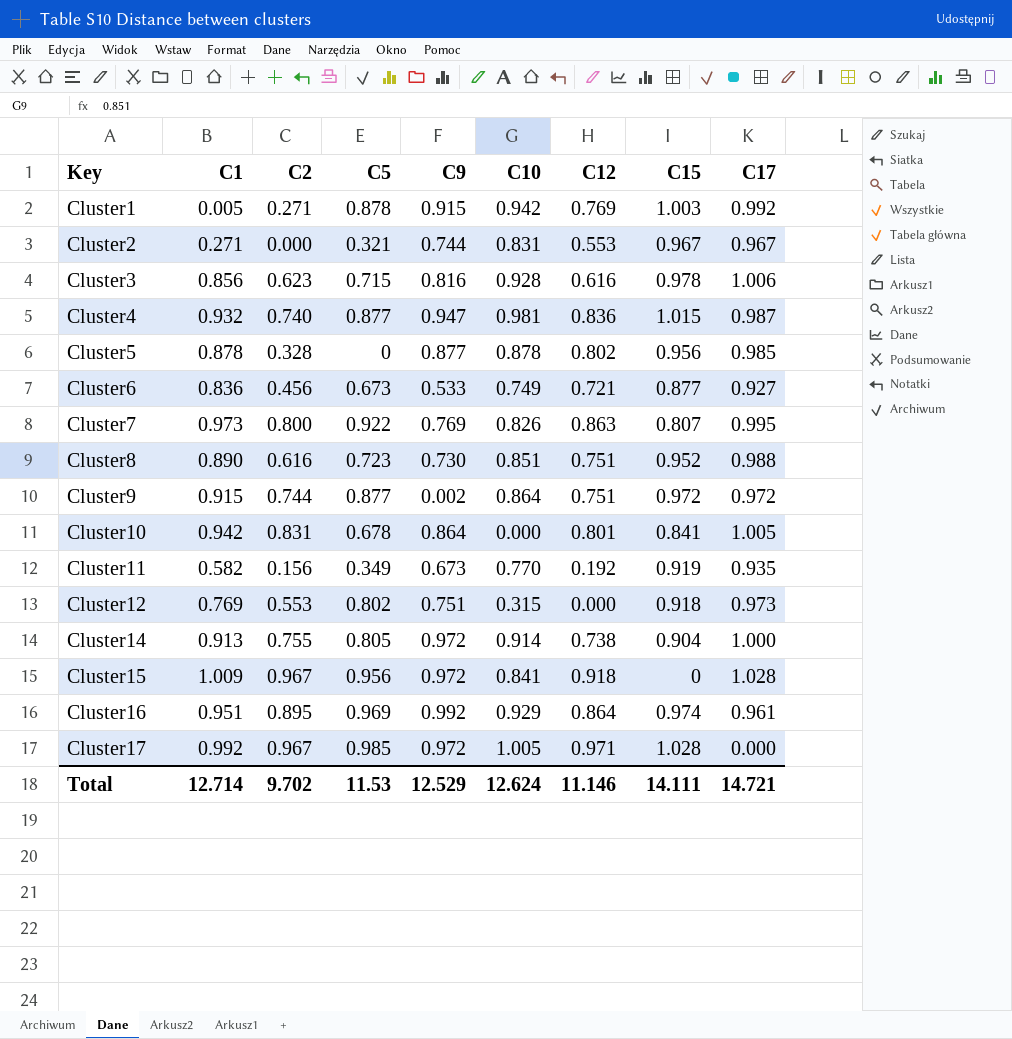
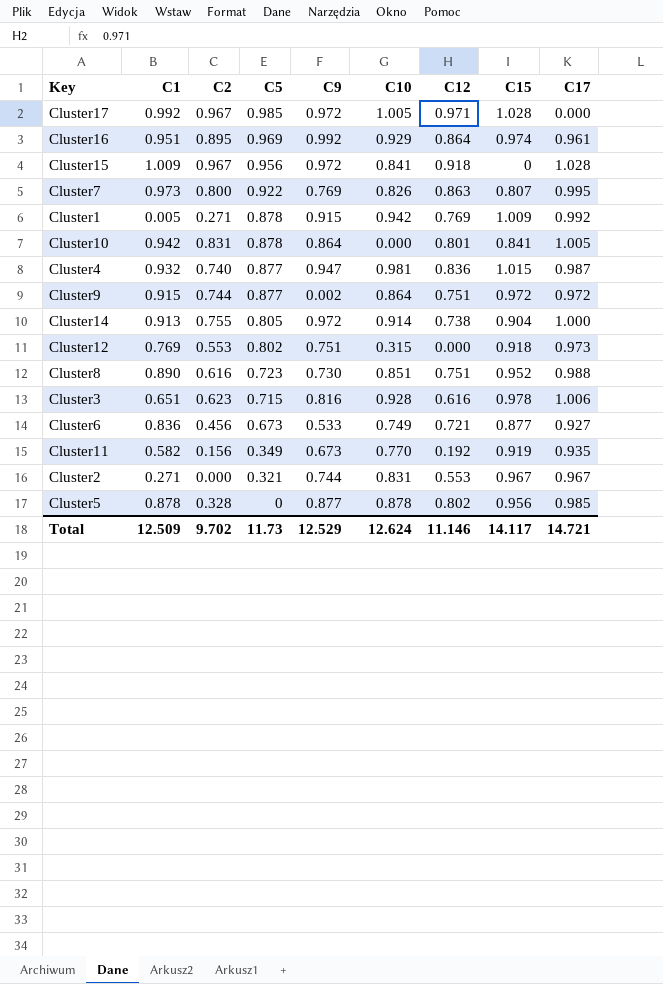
row order: Key ascending -> C5 descending
Cluster1 | C15: 1.003 -> 1.009
Cluster10 | C5: 0.678 -> 0.878
Cluster3 | C1: 0.856 -> 0.651
Total | C1: 12.714 -> 12.509
Total | C5: 11.53 -> 11.73
Total | C15: 14.111 -> 14.117

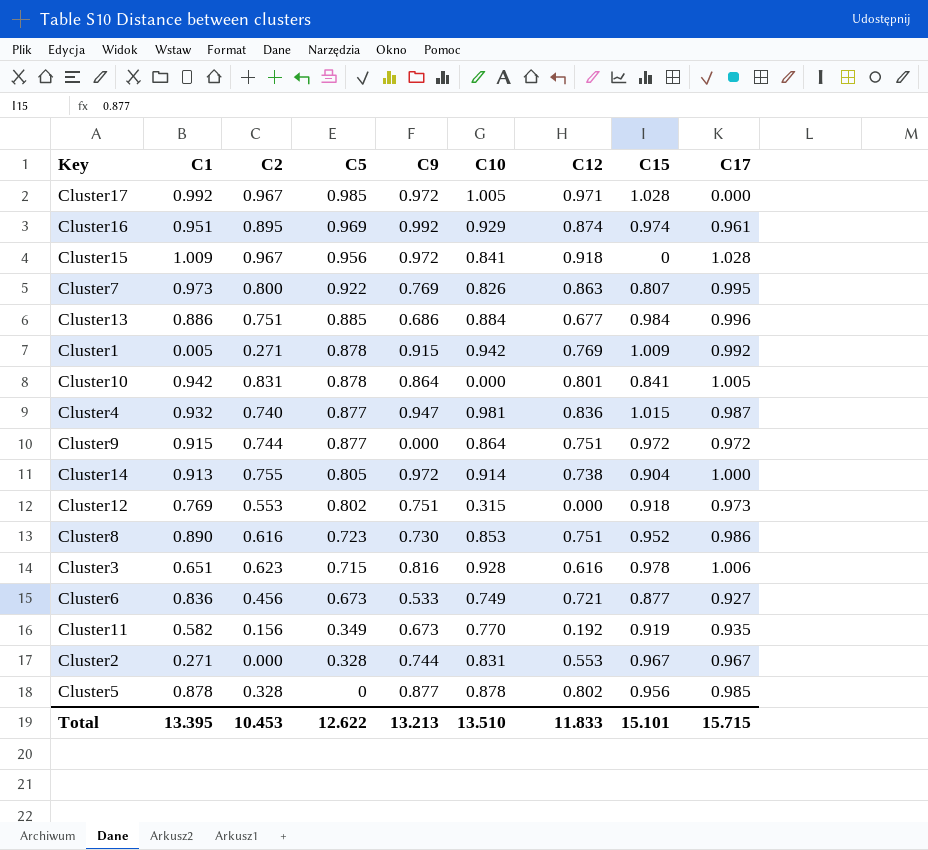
Cluster16 | C12: 0.864 -> 0.874
row Cluster13: none -> 0.886 | 0.751 | 0.885 | 0.686 | 0.884 | 0.677 | 0.984 | 0.996
Cluster9 | C9: 0.002 -> 0.000
Cluster8 | C10: 0.851 -> 0.853
Cluster8 | C17: 0.988 -> 0.986
Cluster2 | C5: 0.321 -> 0.328
Total | C1: 12.509 -> 13.395
Total | C2: 9.702 -> 10.453
Total | C5: 11.73 -> 12.622
Total | C9: 12.529 -> 13.213
Total | C10: 12.624 -> 13.510
Total | C12: 11.146 -> 11.833
Total | C15: 14.117 -> 15.101
Total | C17: 14.721 -> 15.715

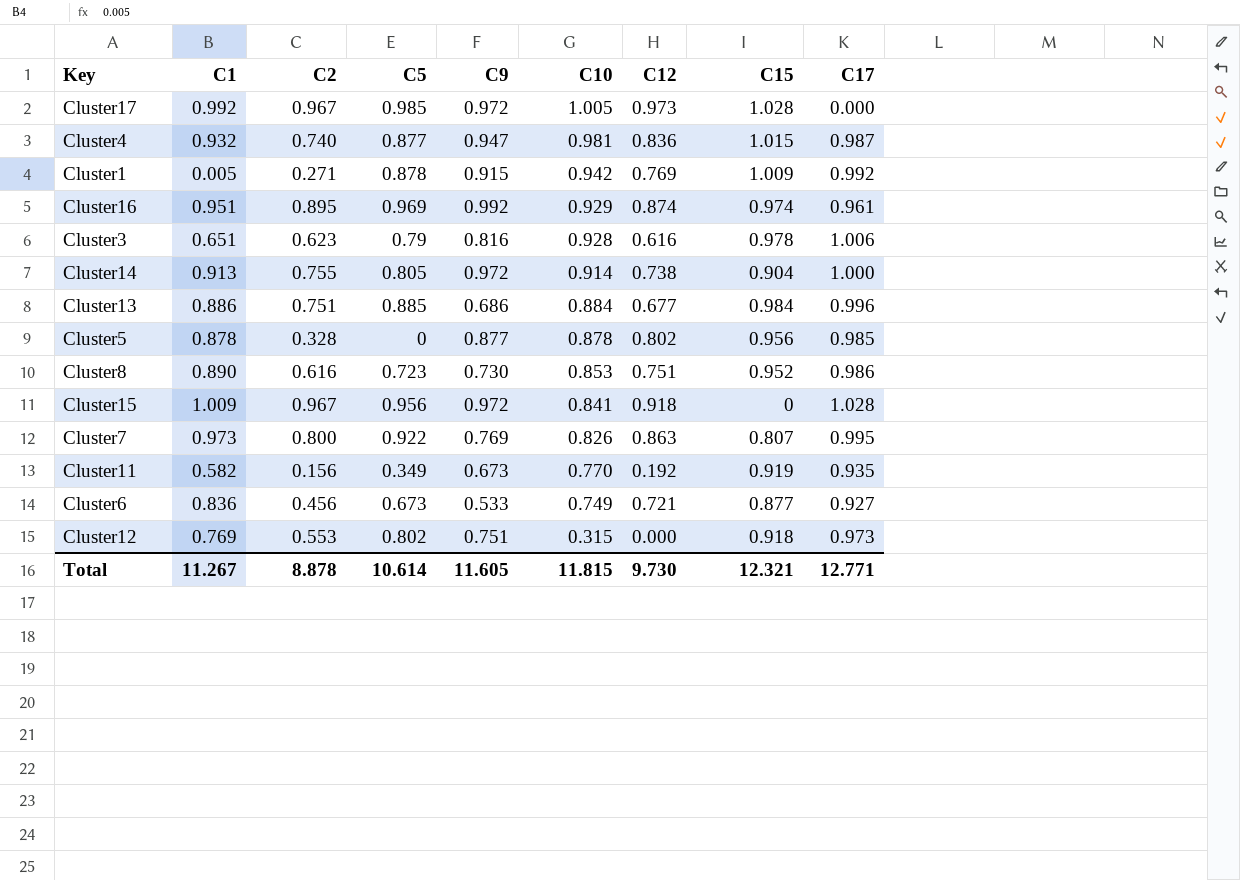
row order: C5 descending -> C10 descending
row Cluster10: 0.942 | 0.831 | 0.878 | 0.864 | 0.000 | 0.801 | 0.841 | 1.005 -> none
row Cluster9: 0.915 | 0.744 | 0.877 | 0.000 | 0.864 | 0.751 | 0.972 | 0.972 -> none
row Cluster2: 0.271 | 0.000 | 0.328 | 0.744 | 0.831 | 0.553 | 0.967 | 0.967 -> none
Cluster17 | C12: 0.971 -> 0.973
Cluster3 | C5: 0.715 -> 0.79
Total | C1: 13.395 -> 11.267
Total | C2: 10.453 -> 8.878
Total | C5: 12.622 -> 10.614
Total | C9: 13.213 -> 11.605
Total | C10: 13.510 -> 11.815
Total | C12: 11.833 -> 9.730
Total | C15: 15.101 -> 12.321
Total | C17: 15.715 -> 12.771

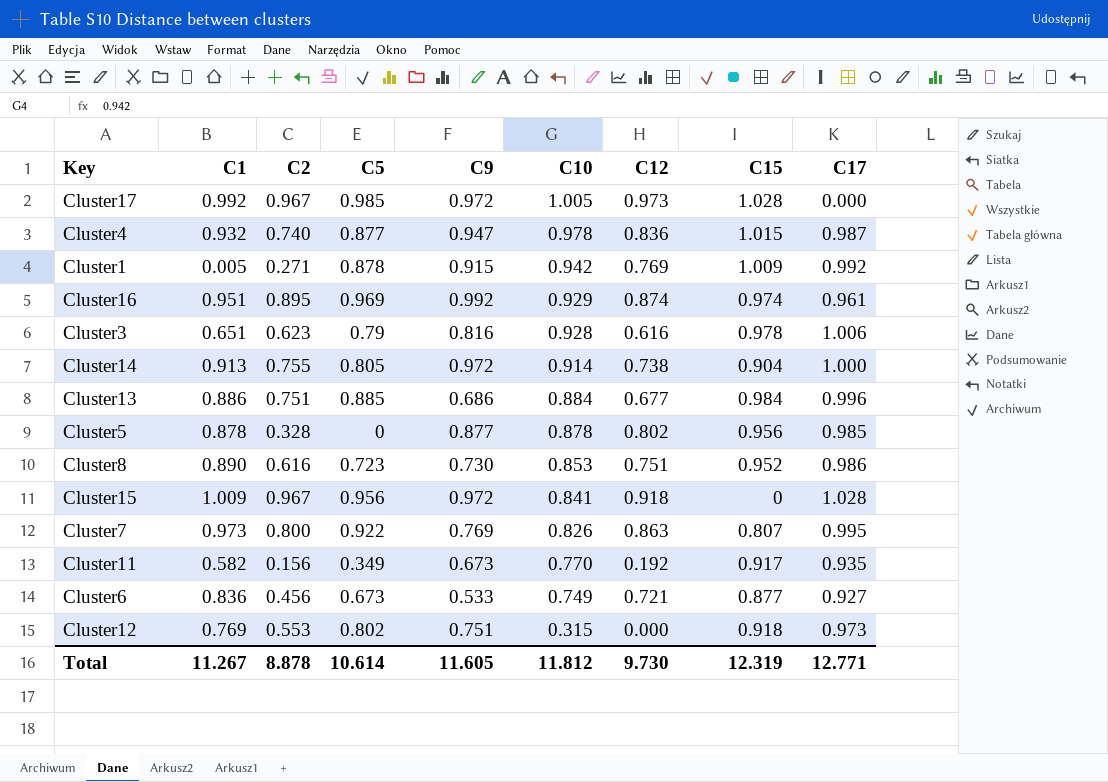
Cluster4 | C10: 0.981 -> 0.978
Cluster11 | C15: 0.919 -> 0.917
Total | C10: 11.815 -> 11.812
Total | C15: 12.321 -> 12.319

